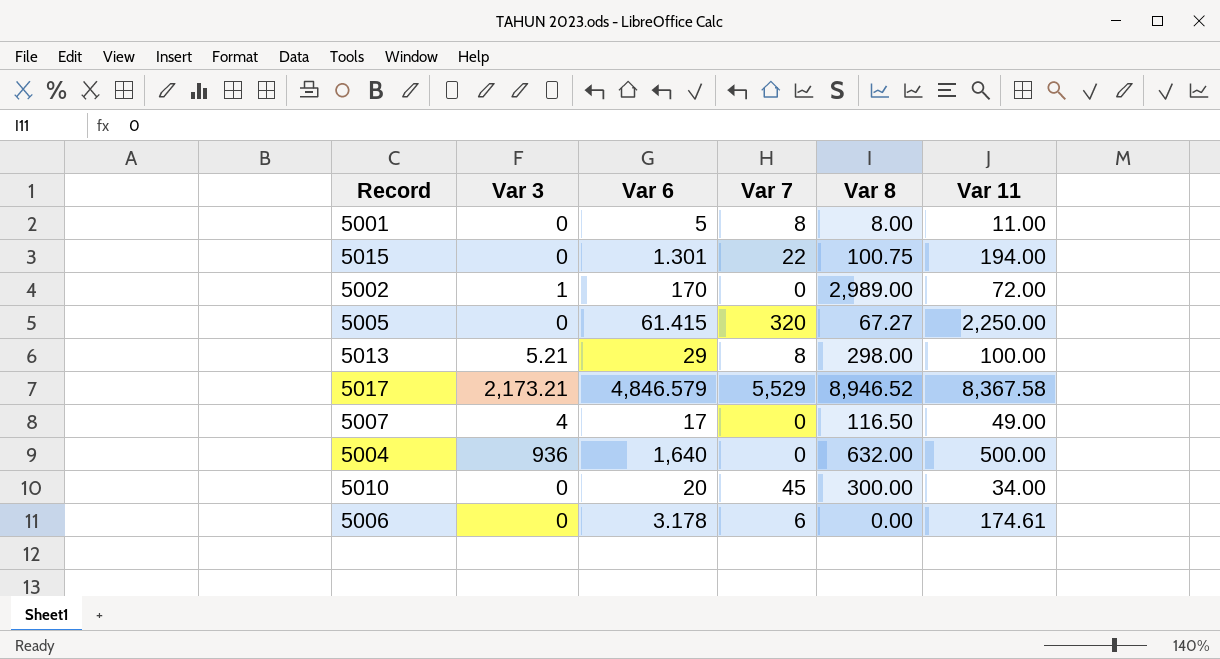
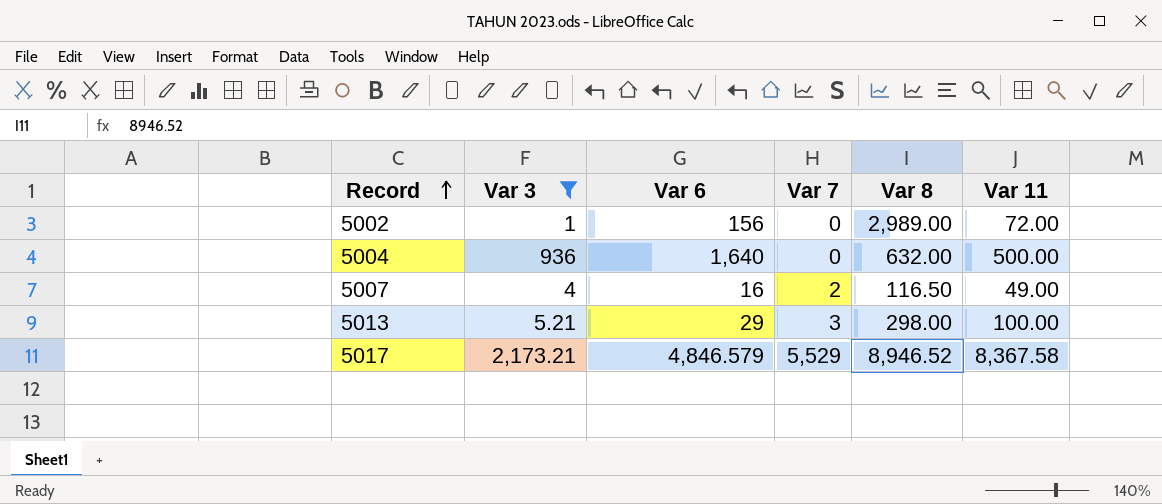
filter: none -> Var 3 != 0
row order: none -> Record ascending
5002 | Var 6: 170 -> 156
5007 | Var 6: 17 -> 16
5007 | Var 7: 0 -> 2
5013 | Var 7: 8 -> 3

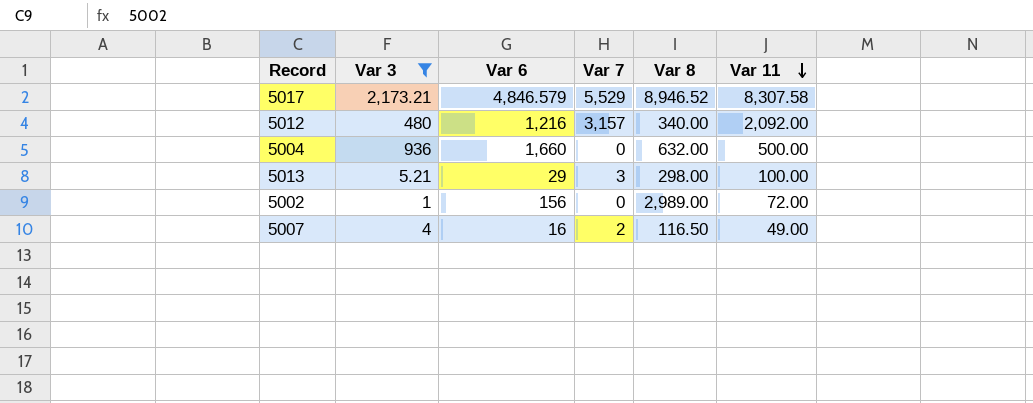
row order: Record ascending -> Var 11 descending
5017 | Var 11: 8,367.58 -> 8,307.58
row 5012: none -> 480 | 1,216 | 3,157 | 340.00 | 2,092.00
5004 | Var 6: 1,640 -> 1,660

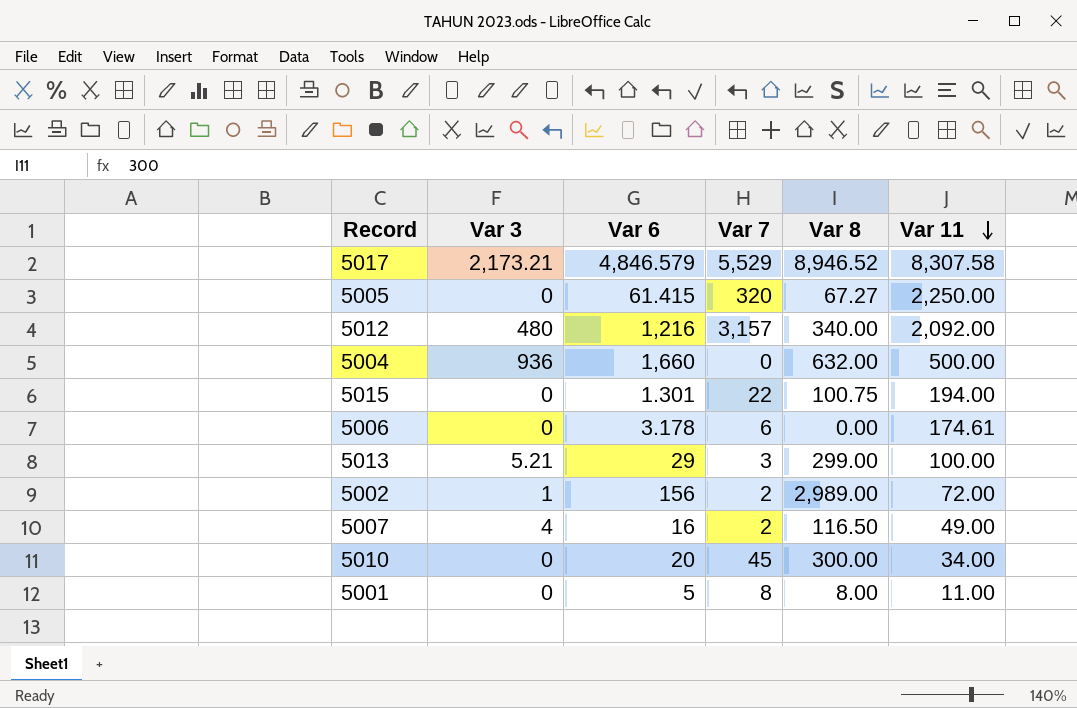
filter: Var 3 != 0 -> none
5013 | Var 8: 298.00 -> 299.00
5002 | Var 7: 0 -> 2

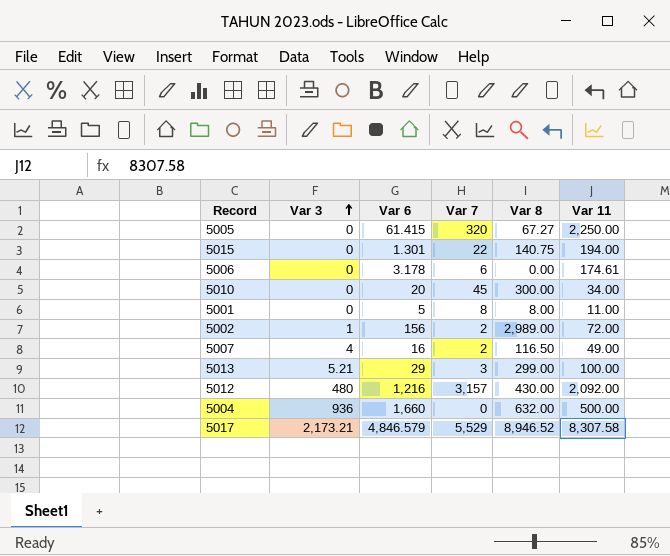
row order: Var 11 descending -> Var 3 ascending
5015 | Var 8: 100.75 -> 140.75
5012 | Var 8: 340.00 -> 430.00

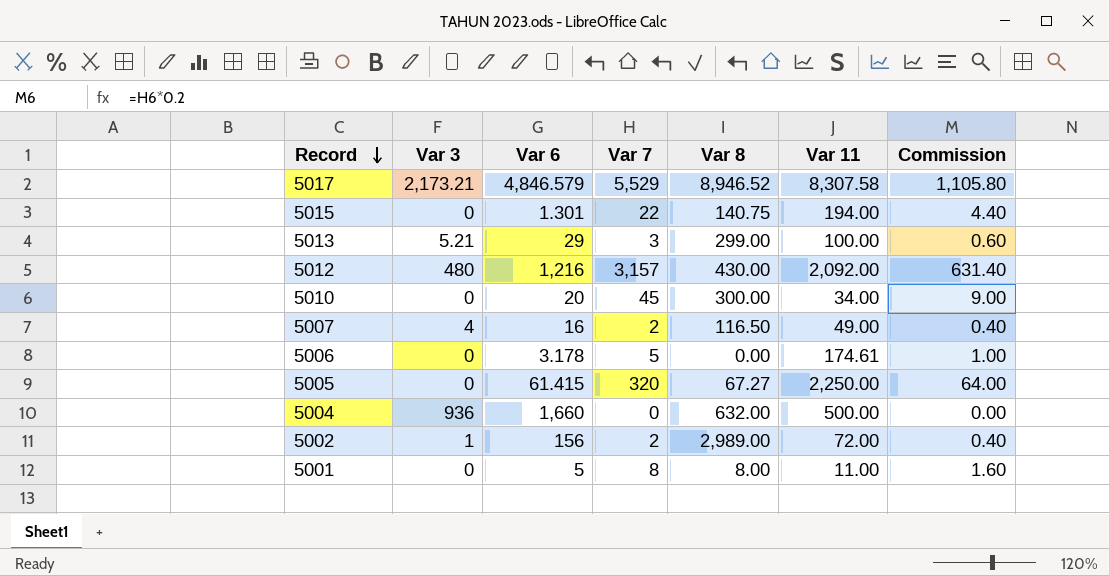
row order: Var 3 ascending -> Record descending
column Commission | formula: none -> [Var 7] * 0.2
5006 | Var 7: 6 -> 5

